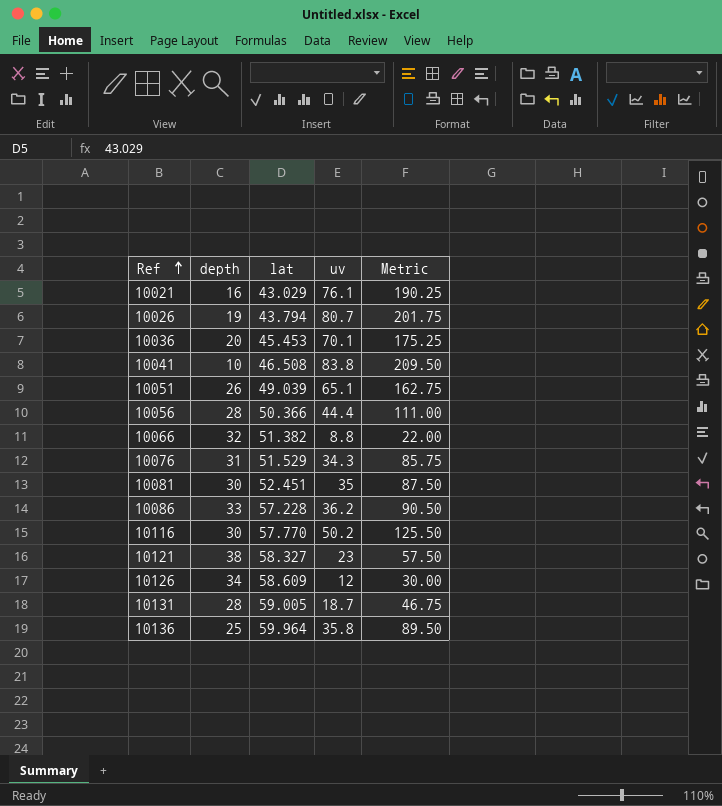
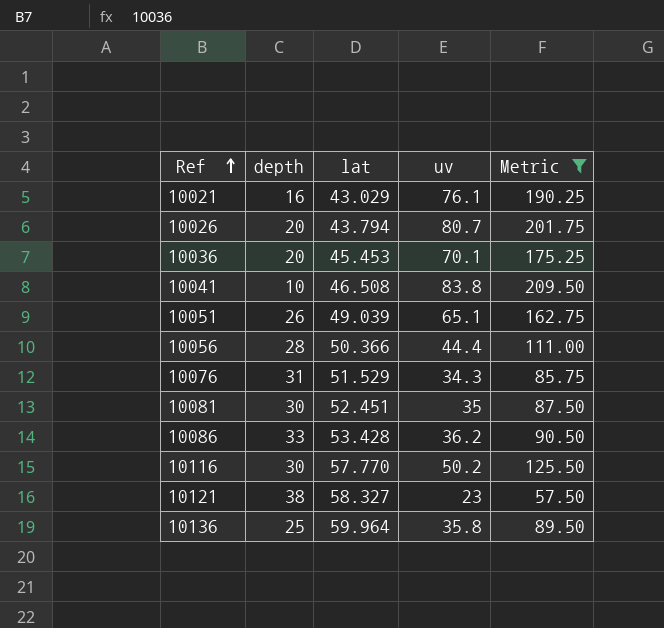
filter: none -> Metric >= 57.50
10026 | depth: 19 -> 20
10086 | lat: 57.228 -> 53.428

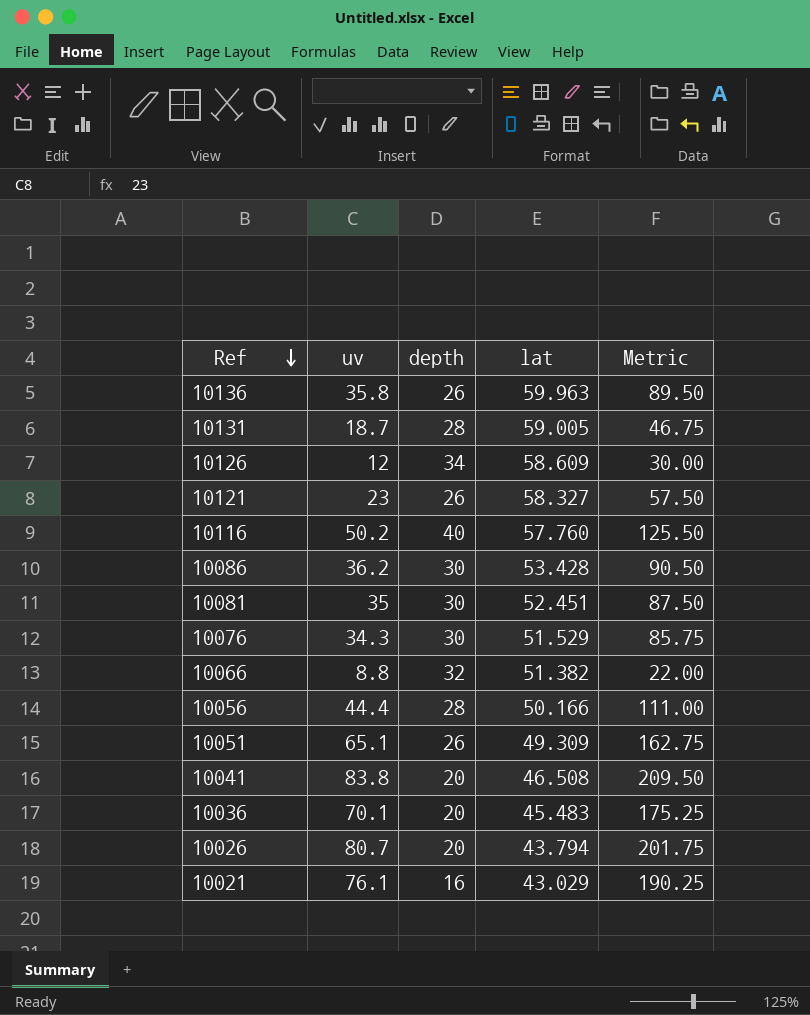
filter: Metric >= 57.50 -> none
row order: Ref ascending -> Ref descending
column uv | position: 4 -> 2
10136 | depth: 25 -> 26
10136 | lat: 59.964 -> 59.963
10121 | depth: 38 -> 26
10116 | depth: 30 -> 40
10116 | lat: 57.770 -> 57.760
10086 | depth: 33 -> 30
10076 | depth: 31 -> 30
10056 | lat: 50.366 -> 50.166
10051 | lat: 49.039 -> 49.309
10041 | depth: 10 -> 20
10036 | lat: 45.453 -> 45.483

